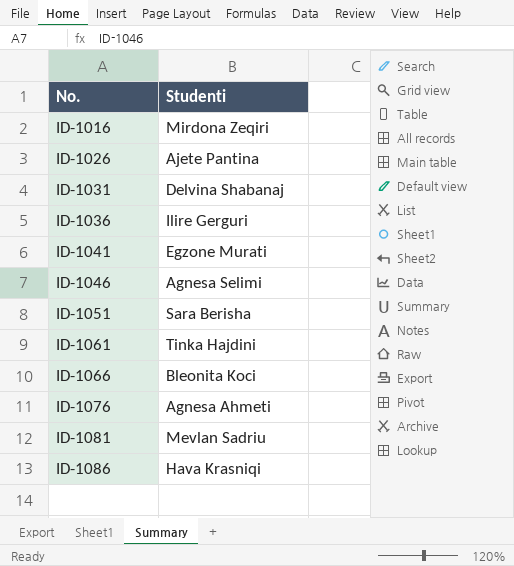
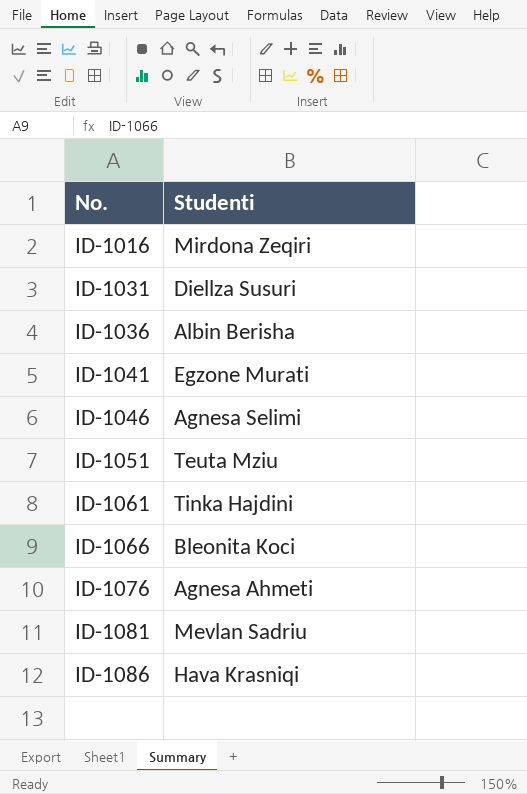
row ID-1026: Ajete Pantina -> none
ID-1031 | Studenti: Delvina Shabanaj -> Diellza Susuri
ID-1036 | Studenti: Ilire Gerguri -> Albin Berisha
ID-1051 | Studenti: Sara Berisha -> Teuta Mziu

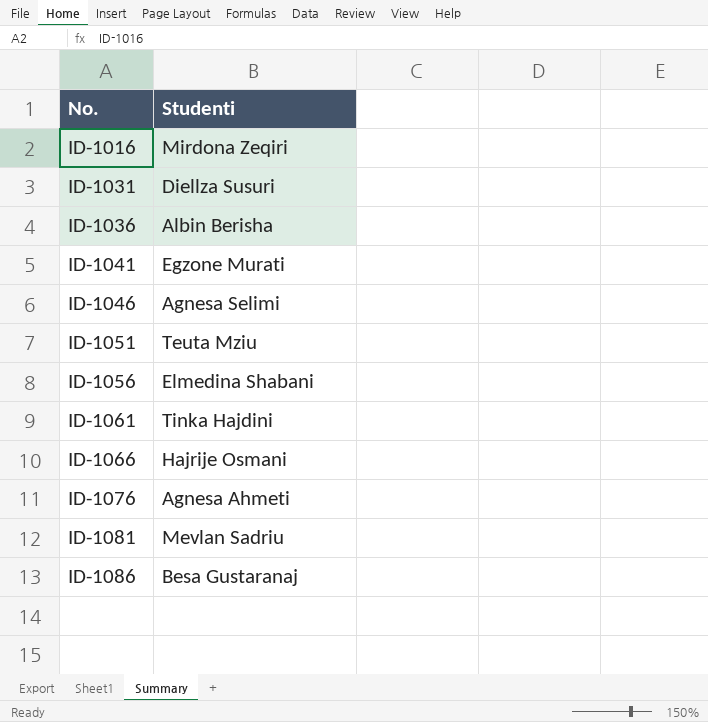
row ID-1056: none -> Elmedina Shabani
ID-1066 | Studenti: Bleonita Koci -> Hajrije Osmani
ID-1086 | Studenti: Hava Krasniqi -> Besa Gustaranaj

